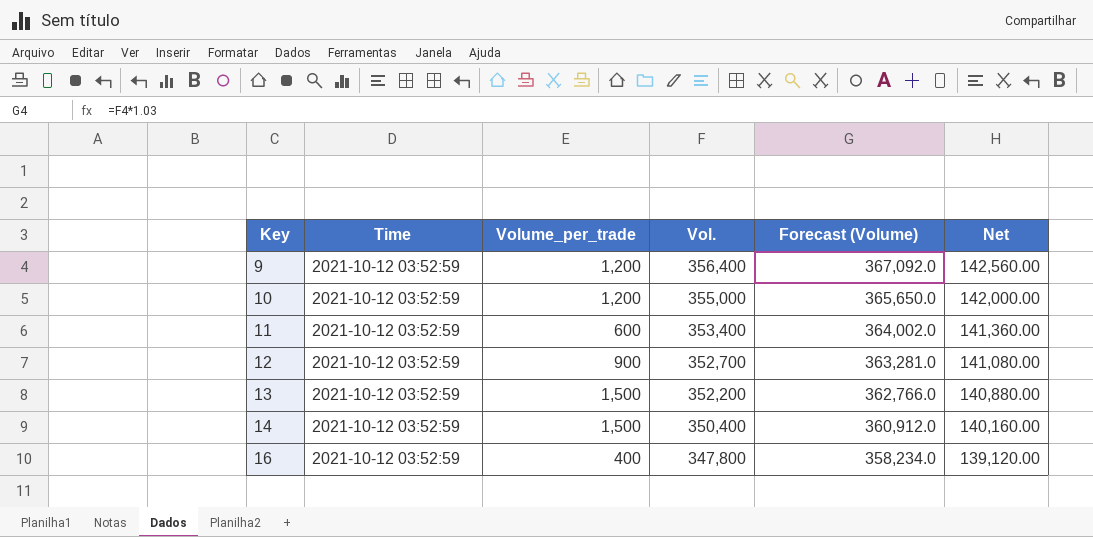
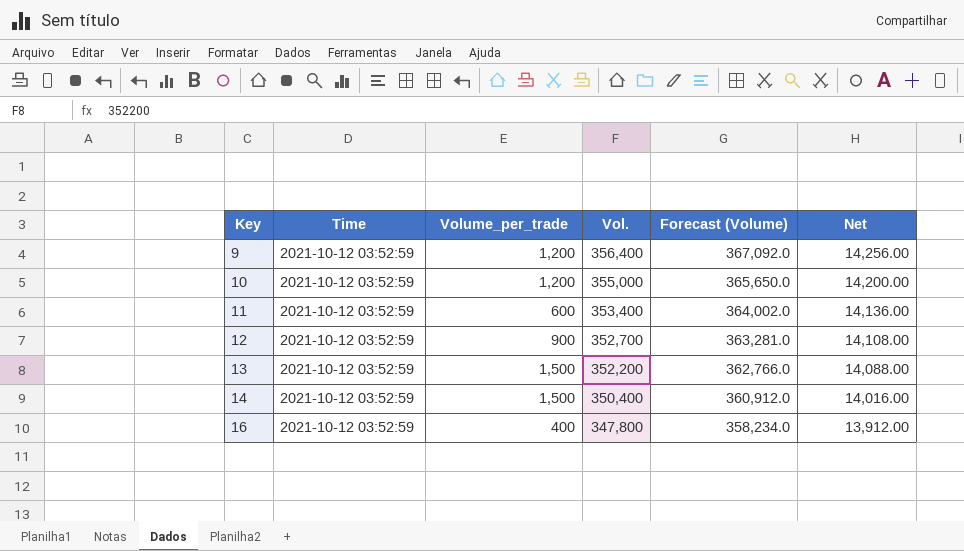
column Net | formula: [Vol.] * 0.4 -> [Vol.] * 0.04

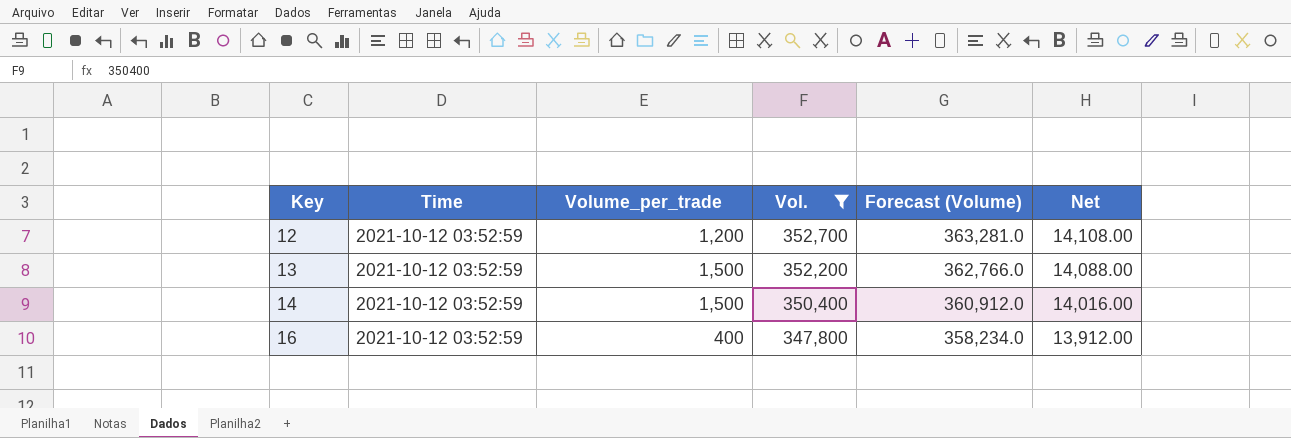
filter: none -> Vol. <= 352,700
12 | Volume_per_trade: 900 -> 1,200

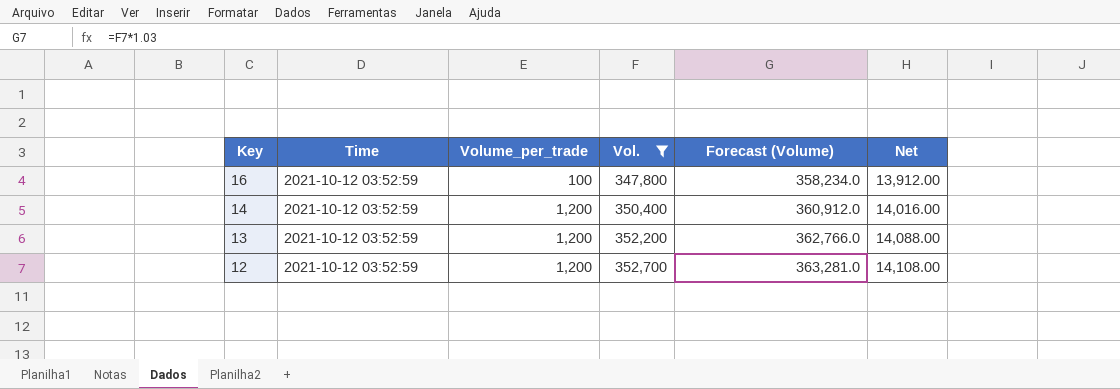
row order: Key ascending -> Key descending
16 | Volume_per_trade: 400 -> 100
14 | Volume_per_trade: 1,500 -> 1,200
13 | Volume_per_trade: 1,500 -> 1,200

